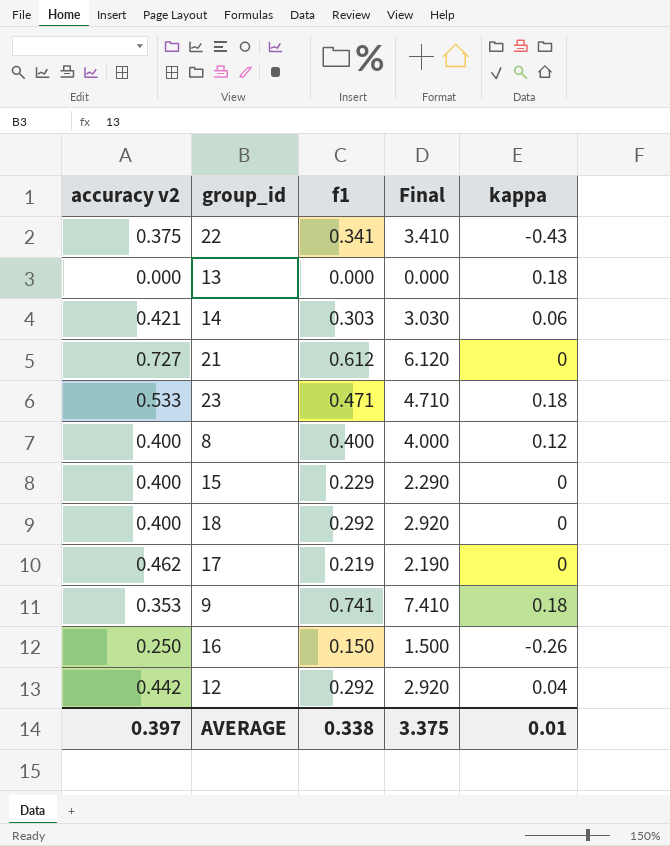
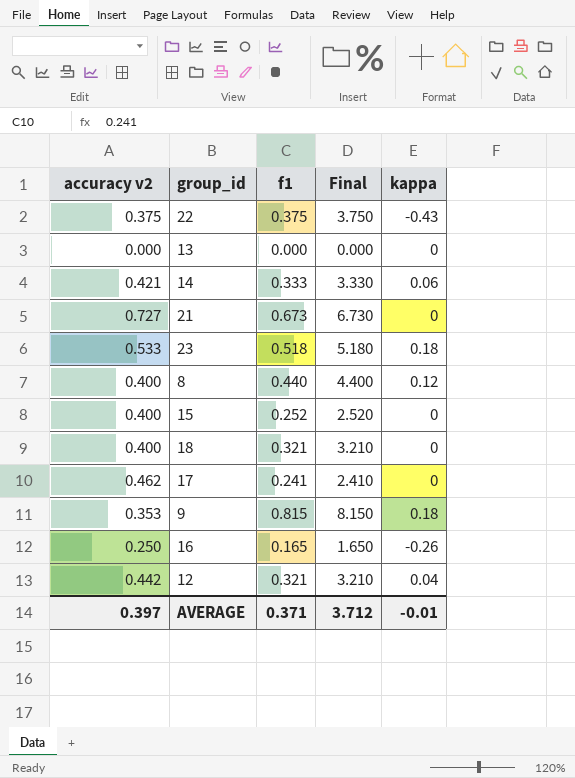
22 | f1: 0.341 -> 0.375
22 | Final: 3.410 -> 3.750
13 | kappa: 0.18 -> 0
14 | f1: 0.303 -> 0.333
14 | Final: 3.030 -> 3.330
21 | f1: 0.612 -> 0.673
21 | Final: 6.120 -> 6.730
23 | f1: 0.471 -> 0.518
23 | Final: 4.710 -> 5.180
8 | f1: 0.400 -> 0.440
8 | Final: 4.000 -> 4.400
15 | f1: 0.229 -> 0.252
15 | Final: 2.290 -> 2.520
18 | f1: 0.292 -> 0.321
18 | Final: 2.920 -> 3.210
17 | f1: 0.219 -> 0.241
17 | Final: 2.190 -> 2.410
9 | f1: 0.741 -> 0.815
9 | Final: 7.410 -> 8.150
16 | f1: 0.150 -> 0.165
16 | Final: 1.500 -> 1.650
12 | f1: 0.292 -> 0.321
12 | Final: 2.920 -> 3.210
AVERAGE | f1: 0.338 -> 0.371
AVERAGE | Final: 3.375 -> 3.712
AVERAGE | kappa: 0.01 -> -0.01

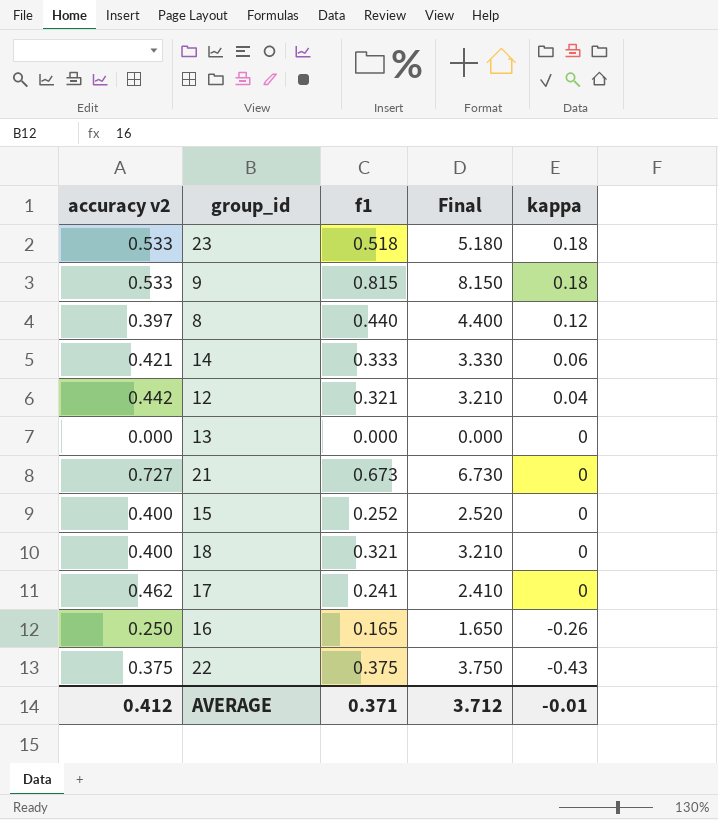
row order: none -> kappa descending
9 | accuracy v2: 0.353 -> 0.533
8 | accuracy v2: 0.400 -> 0.397
AVERAGE | accuracy v2: 0.397 -> 0.412

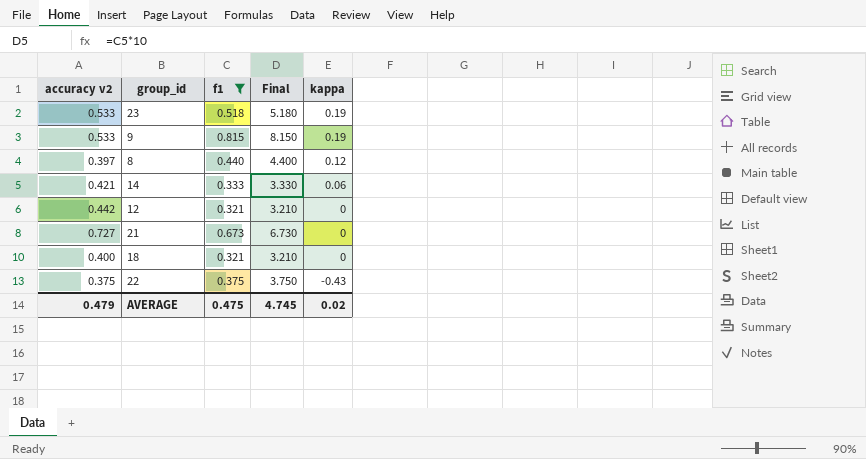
filter: none -> f1 >= 0.321
23 | kappa: 0.18 -> 0.19
9 | kappa: 0.18 -> 0.19
12 | kappa: 0.04 -> 0
AVERAGE | accuracy v2: 0.412 -> 0.479
AVERAGE | f1: 0.371 -> 0.475
AVERAGE | Final: 3.712 -> 4.745
AVERAGE | kappa: -0.01 -> 0.02

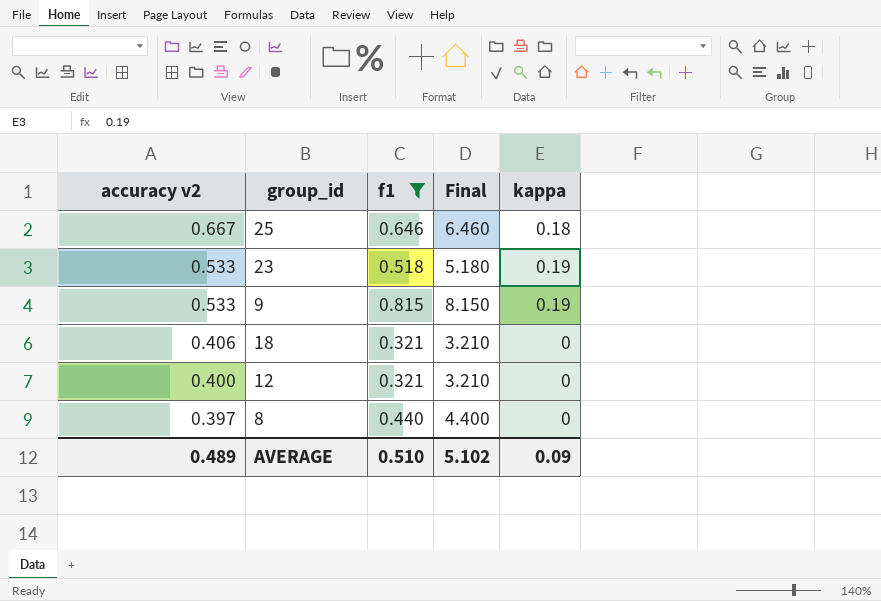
row order: kappa descending -> accuracy v2 descending
row 14: 0.421 | 0.333 | 3.330 | 0.06 -> none
row 21: 0.727 | 0.673 | 6.730 | 0 -> none
row 22: 0.375 | 0.375 | 3.750 | -0.43 -> none
row 25: none -> 0.667 | 0.646 | 6.460 | 0.18
18 | accuracy v2: 0.400 -> 0.406
12 | accuracy v2: 0.442 -> 0.400
8 | kappa: 0.12 -> 0
AVERAGE | accuracy v2: 0.479 -> 0.489
AVERAGE | f1: 0.475 -> 0.510
AVERAGE | Final: 4.745 -> 5.102
AVERAGE | kappa: 0.02 -> 0.09

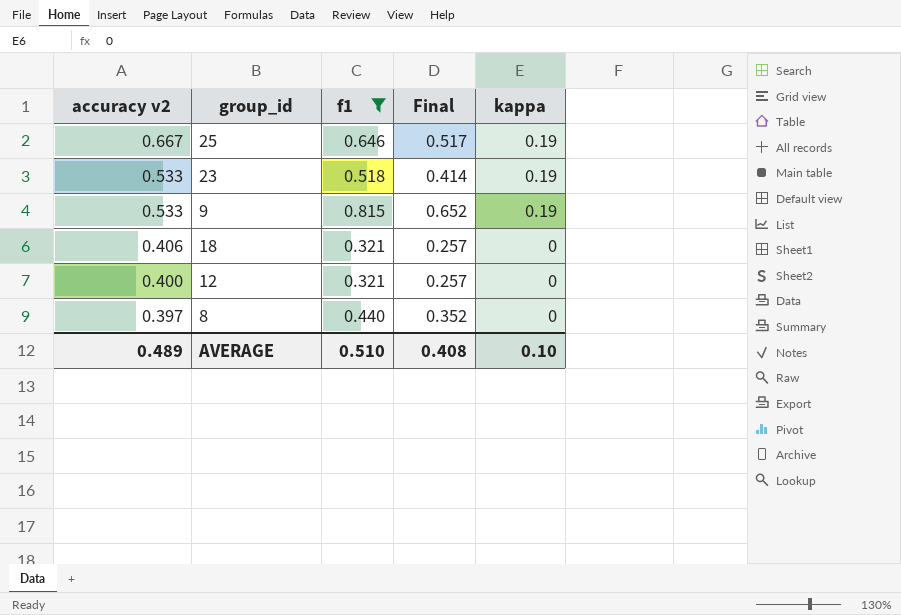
column Final | formula: [f1] * 10 -> [f1] * 0.8
25 | kappa: 0.18 -> 0.19
AVERAGE | Final: 5.102 -> 0.408
AVERAGE | kappa: 0.09 -> 0.10

